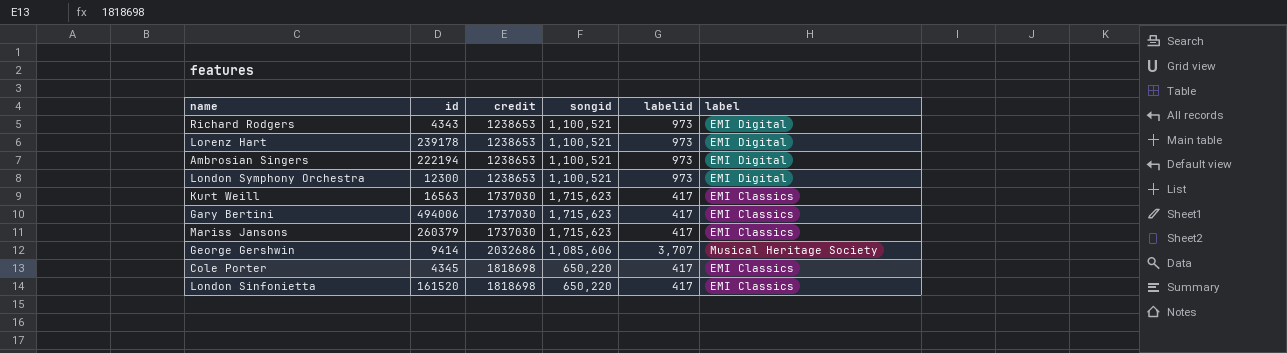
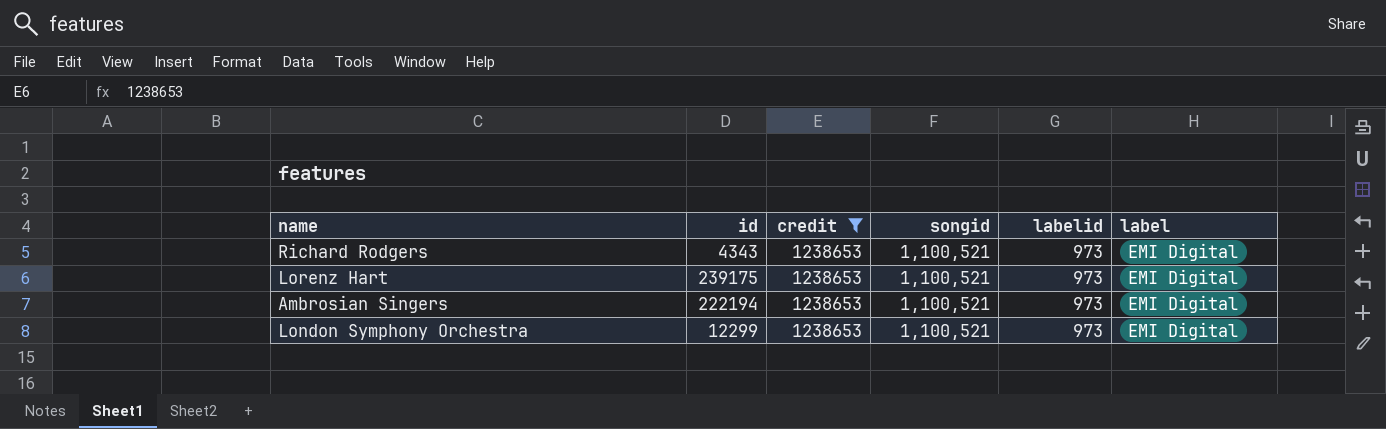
filter: none -> credit = 1238653
Lorenz Hart | id: 239178 -> 239175
London Symphony Orchestra | id: 12300 -> 12299

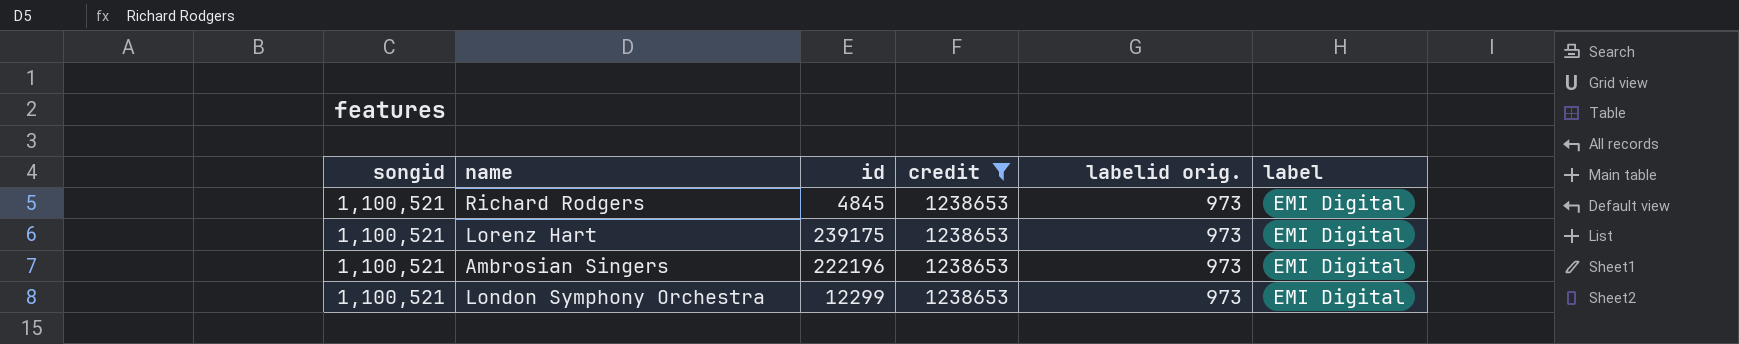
column songid | position: 4 -> 1
column name: labelid -> labelid orig.
Richard Rodgers | id: 4343 -> 4845
Ambrosian Singers | id: 222194 -> 222196

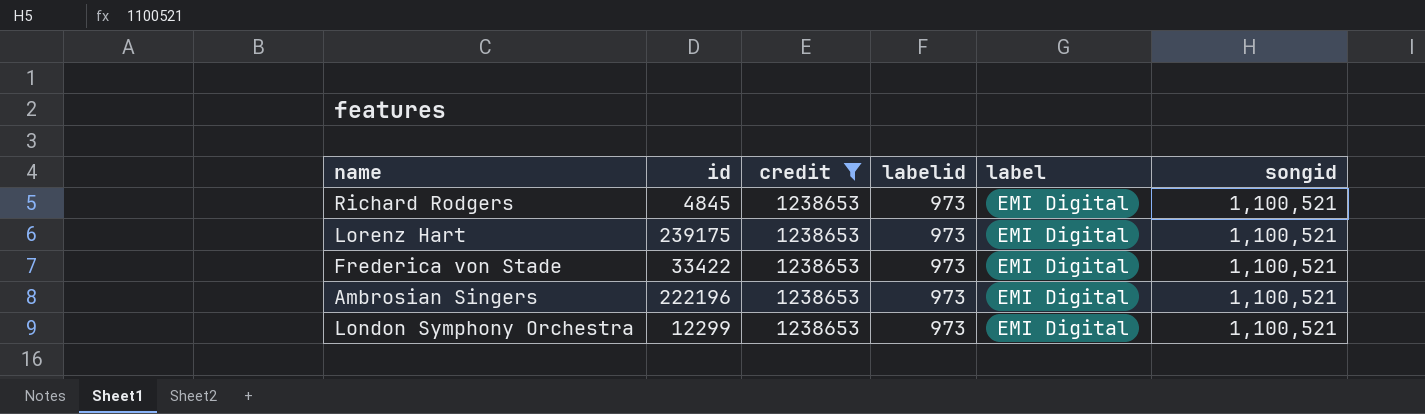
column name: labelid orig. -> labelid
column songid | position: 1 -> 6
row Frederica von Stade: none -> 33422 | 1238653 | 973 | EMI Digital | 1,100,521

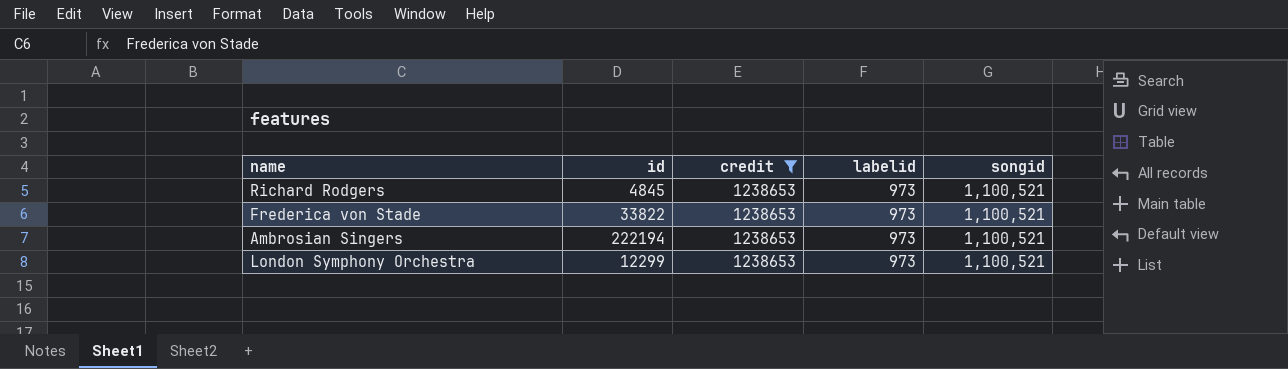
column label | position: 5 -> none
row Lorenz Hart: 239175 | 1238653 | 973 | EMI Digital | 1,100,521 -> none
Frederica von Stade | id: 33422 -> 33822
Ambrosian Singers | id: 222196 -> 222194

